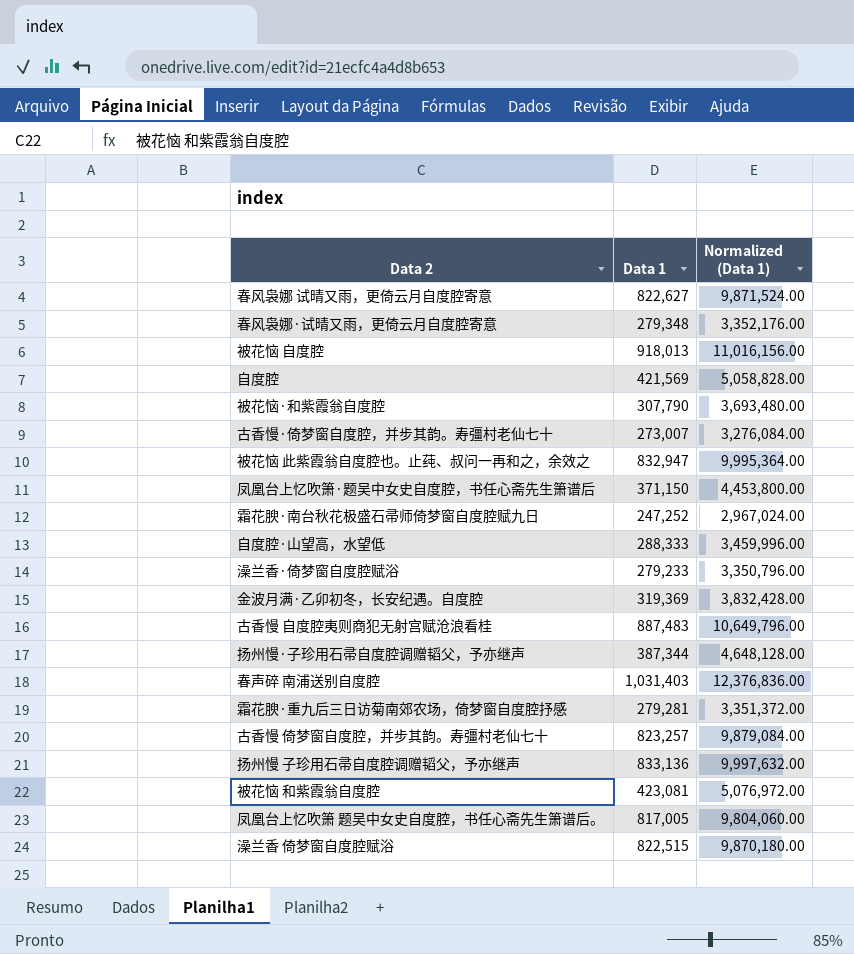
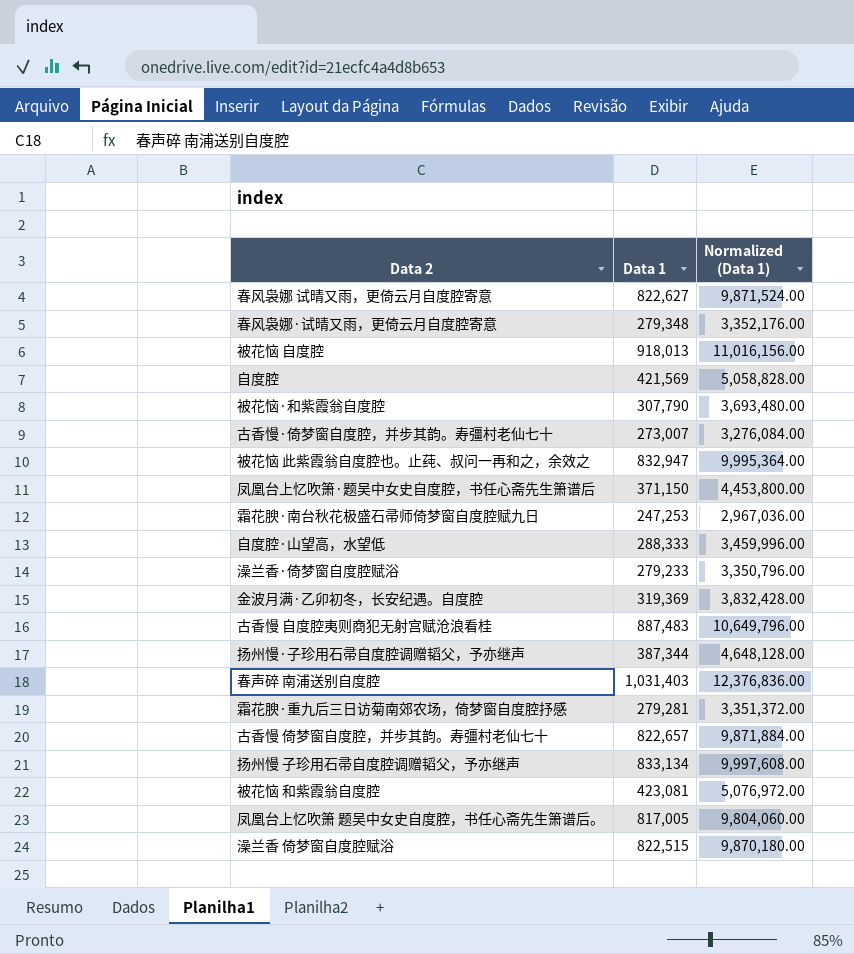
霜花腴·南台秋花极盛石帚师倚梦窗自度腔赋九日 | Data 1: 247,252 -> 247,253
霜花腴·南台秋花极盛石帚师倚梦窗自度腔赋九日 | Normalized (Data 1): 2,967,024.00 -> 2,967,036.00
古香慢 倚梦窗自度腔，并步其韵。寿彊村老仙七十 | Data 1: 823,257 -> 822,657
古香慢 倚梦窗自度腔，并步其韵。寿彊村老仙七十 | Normalized (Data 1): 9,879,084.00 -> 9,871,884.00
扬州慢 子珍用石帚自度腔调赠韬父，予亦继声 | Data 1: 833,136 -> 833,134
扬州慢 子珍用石帚自度腔调赠韬父，予亦继声 | Normalized (Data 1): 9,997,632.00 -> 9,997,608.00

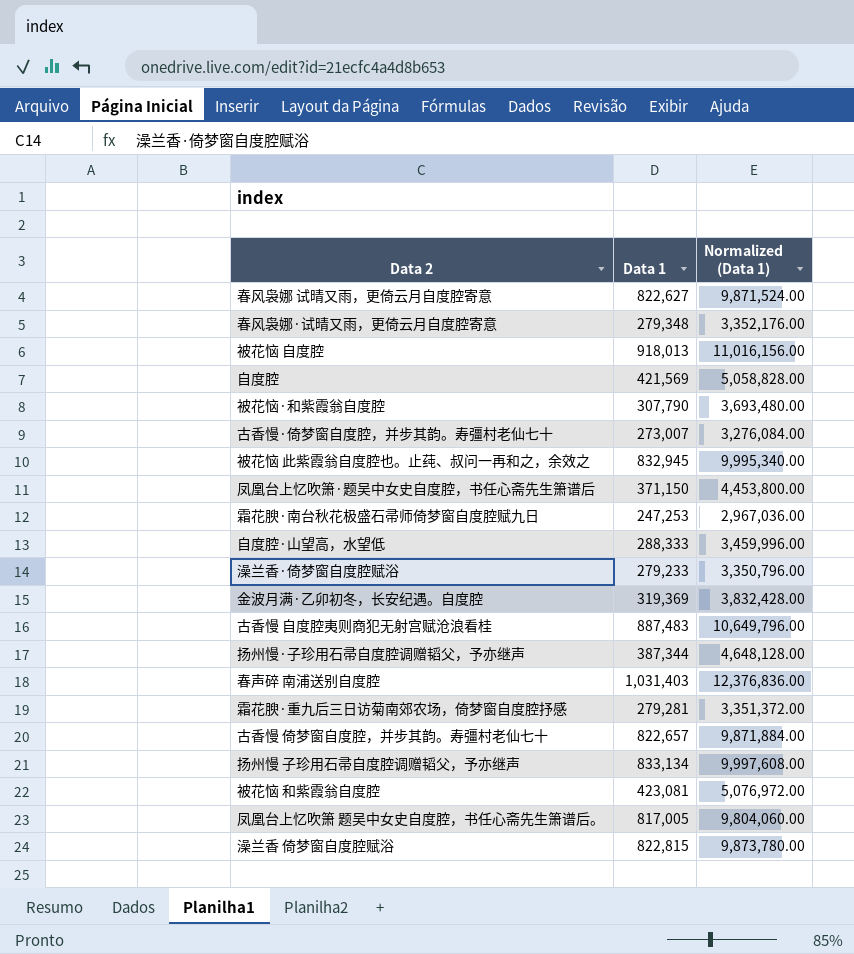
被花恼 此紫霞翁自度腔也。止莼、叔问一再和之，余效之 | Data 1: 832,947 -> 832,945
被花恼 此紫霞翁自度腔也。止莼、叔问一再和之，余效之 | Normalized (Data 1): 9,995,364.00 -> 9,995,340.00
澡兰香 倚梦窗自度腔赋浴 | Data 1: 822,515 -> 822,815
澡兰香 倚梦窗自度腔赋浴 | Normalized (Data 1): 9,870,180.00 -> 9,873,780.00

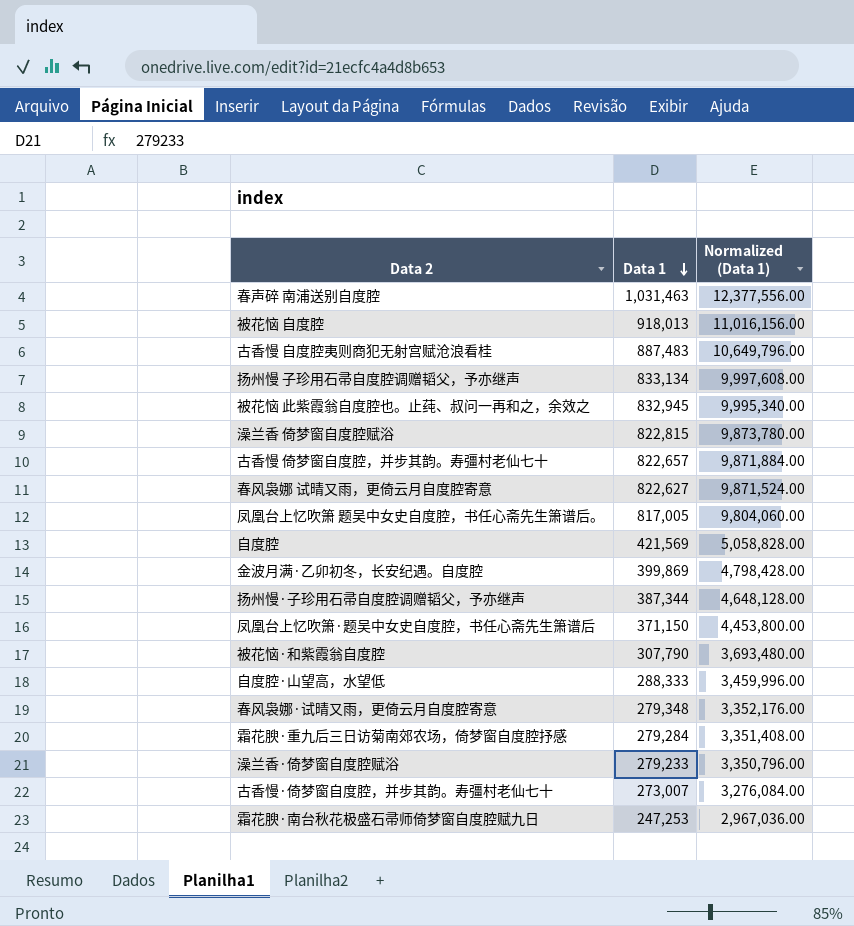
row order: none -> Data 1 descending
row 被花恼 和紫霞翁自度腔: 423,081 | 5,076,972.00 -> none
春声碎 南浦送别自度腔 | Data 1: 1,031,403 -> 1,031,463
春声碎 南浦送别自度腔 | Normalized (Data 1): 12,376,836.00 -> 12,377,556.00
金波月满·乙卯初冬，长安纪遇。自度腔 | Data 1: 319,369 -> 399,869
金波月满·乙卯初冬，长安纪遇。自度腔 | Normalized (Data 1): 3,832,428.00 -> 4,798,428.00
霜花腴·重九后三日访菊南郊农场，倚梦窗自度腔抒感 | Data 1: 279,281 -> 279,284
霜花腴·重九后三日访菊南郊农场，倚梦窗自度腔抒感 | Normalized (Data 1): 3,351,372.00 -> 3,351,408.00

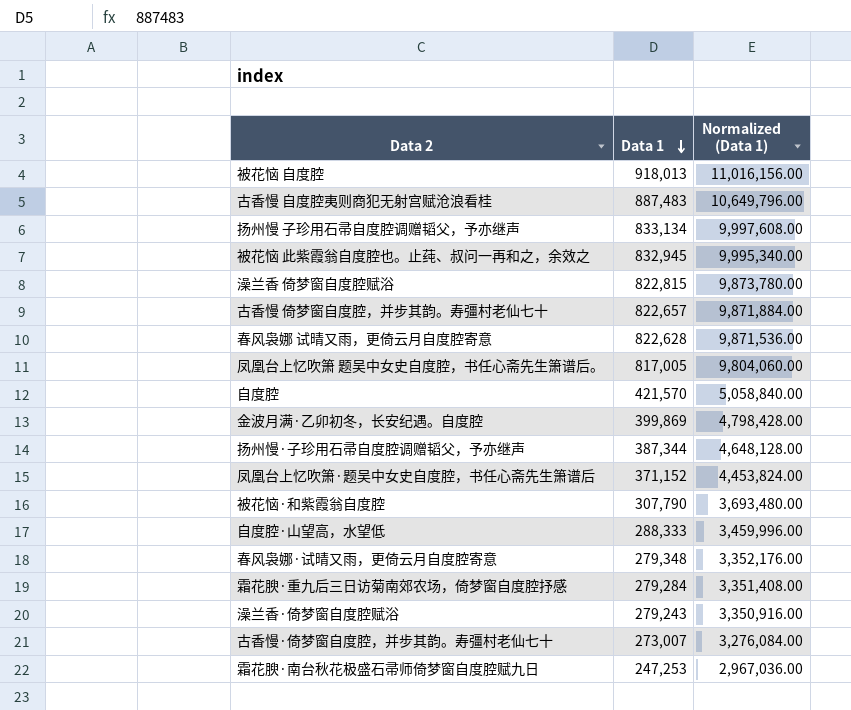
row 春声碎 南浦送别自度腔: 1,031,463 | 12,377,556.00 -> none
春风袅娜 试晴又雨，更倚云月自度腔寄意 | Data 1: 822,627 -> 822,628
春风袅娜 试晴又雨，更倚云月自度腔寄意 | Normalized (Data 1): 9,871,524.00 -> 9,871,536.00
自度腔 | Data 1: 421,569 -> 421,570
自度腔 | Normalized (Data 1): 5,058,828.00 -> 5,058,840.00
凤凰台上忆吹箫·题吴中女史自度腔，书任心斋先生箫谱后 | Data 1: 371,150 -> 371,152
凤凰台上忆吹箫·题吴中女史自度腔，书任心斋先生箫谱后 | Normalized (Data 1): 4,453,800.00 -> 4,453,824.00
澡兰香·倚梦窗自度腔赋浴 | Data 1: 279,233 -> 279,243
澡兰香·倚梦窗自度腔赋浴 | Normalized (Data 1): 3,350,796.00 -> 3,350,916.00

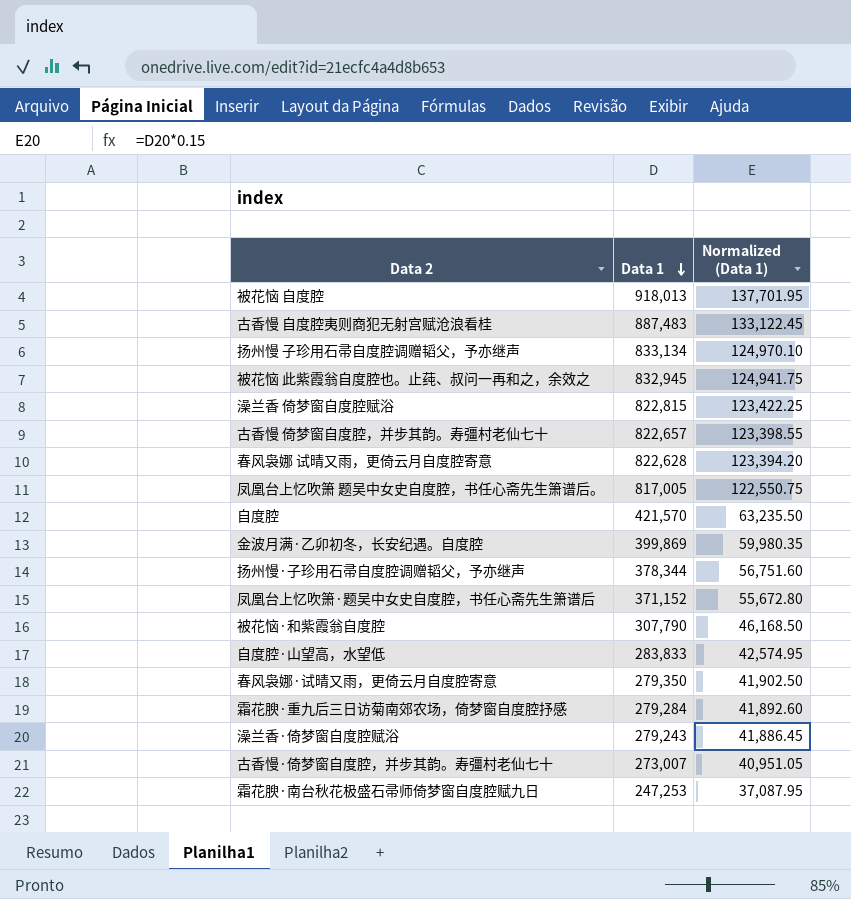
column Normalized (Data 1) | formula: [Data 1] * 12 -> [Data 1] * 0.15
扬州慢·子珍用石帚自度腔调赠韬父，予亦继声 | Data 1: 387,344 -> 378,344
自度腔·山望高，水望低 | Data 1: 288,333 -> 283,833
春风袅娜·试晴又雨，更倚云月自度腔寄意 | Data 1: 279,348 -> 279,350

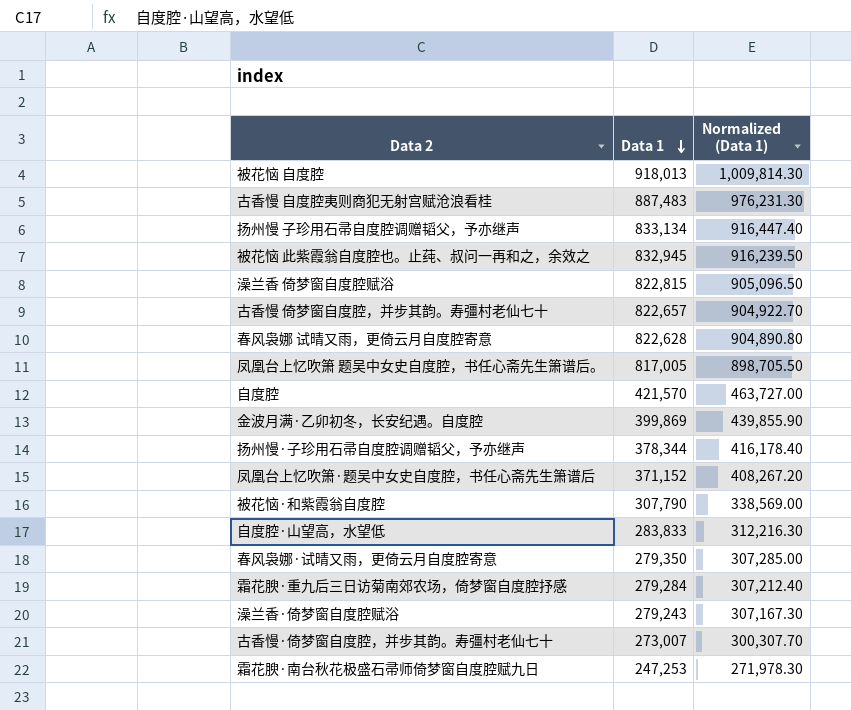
column Normalized (Data 1) | formula: [Data 1] * 0.15 -> [Data 1] * 1.1

